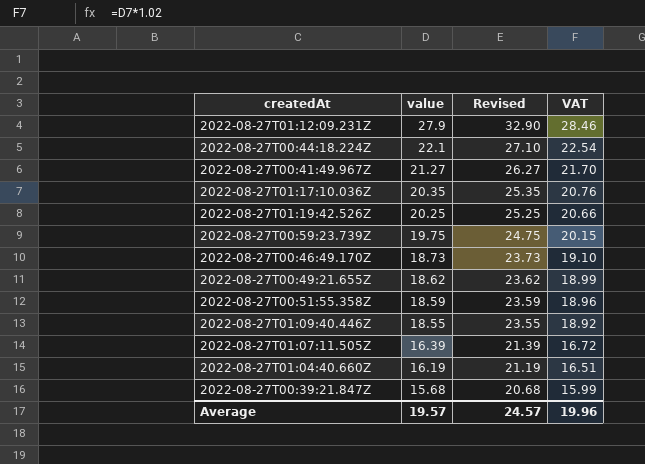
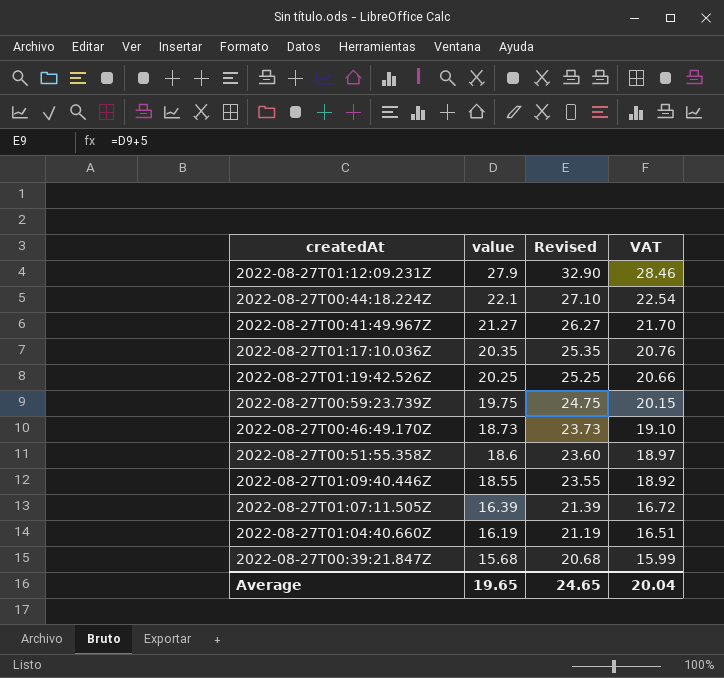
row 2022-08-27T00:49:21.655Z: 18.62 | 23.62 | 18.99 -> none
2022-08-27T00:51:55.358Z | value: 18.59 -> 18.6
2022-08-27T00:51:55.358Z | Revised: 23.59 -> 23.60
2022-08-27T00:51:55.358Z | VAT: 18.96 -> 18.97
Average | value: 19.57 -> 19.65
Average | Revised: 24.57 -> 24.65
Average | VAT: 19.96 -> 20.04

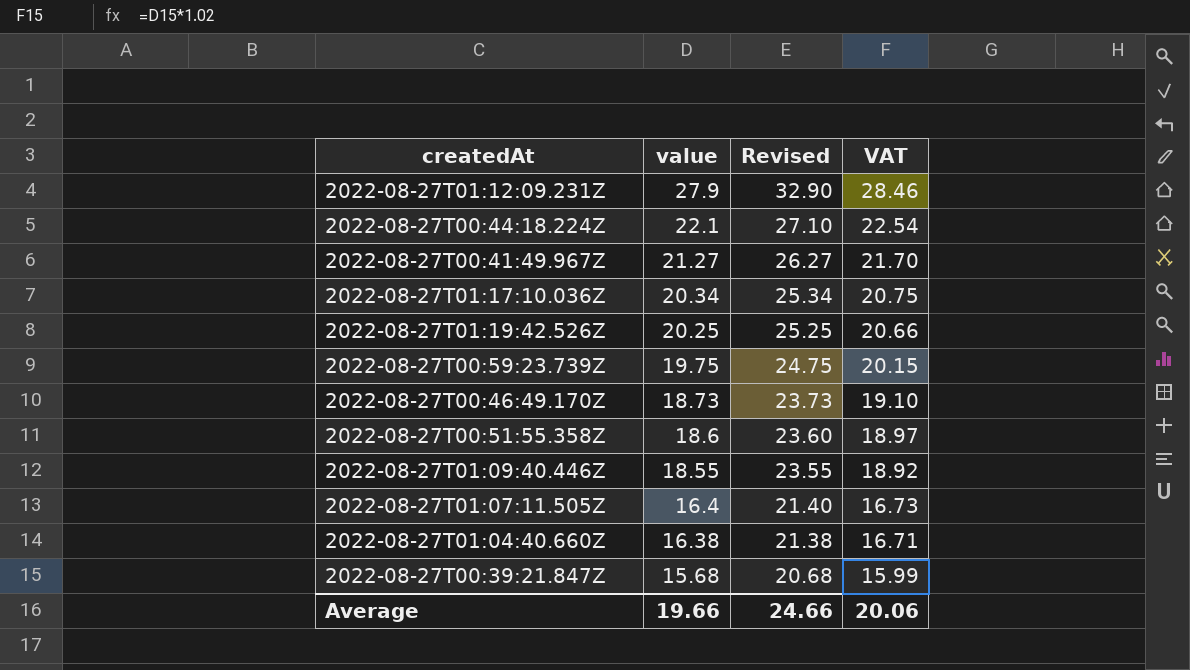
2022-08-27T01:17:10.036Z | value: 20.35 -> 20.34
2022-08-27T01:17:10.036Z | Revised: 25.35 -> 25.34
2022-08-27T01:17:10.036Z | VAT: 20.76 -> 20.75
2022-08-27T01:07:11.505Z | value: 16.39 -> 16.4
2022-08-27T01:07:11.505Z | Revised: 21.39 -> 21.40
2022-08-27T01:07:11.505Z | VAT: 16.72 -> 16.73
2022-08-27T01:04:40.660Z | value: 16.19 -> 16.38
2022-08-27T01:04:40.660Z | Revised: 21.19 -> 21.38
2022-08-27T01:04:40.660Z | VAT: 16.51 -> 16.71
Average | value: 19.65 -> 19.66
Average | Revised: 24.65 -> 24.66
Average | VAT: 20.04 -> 20.06

